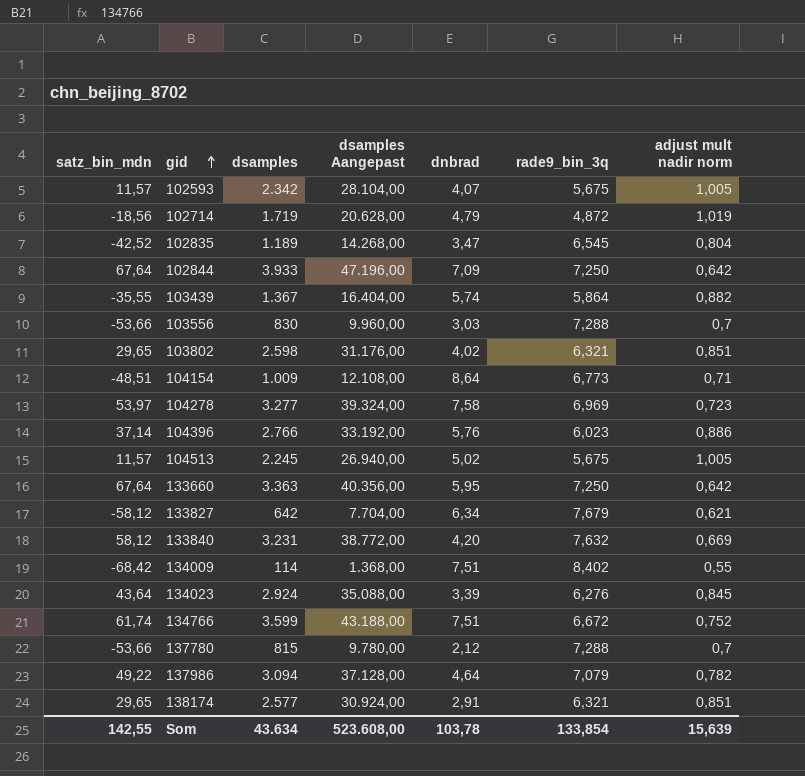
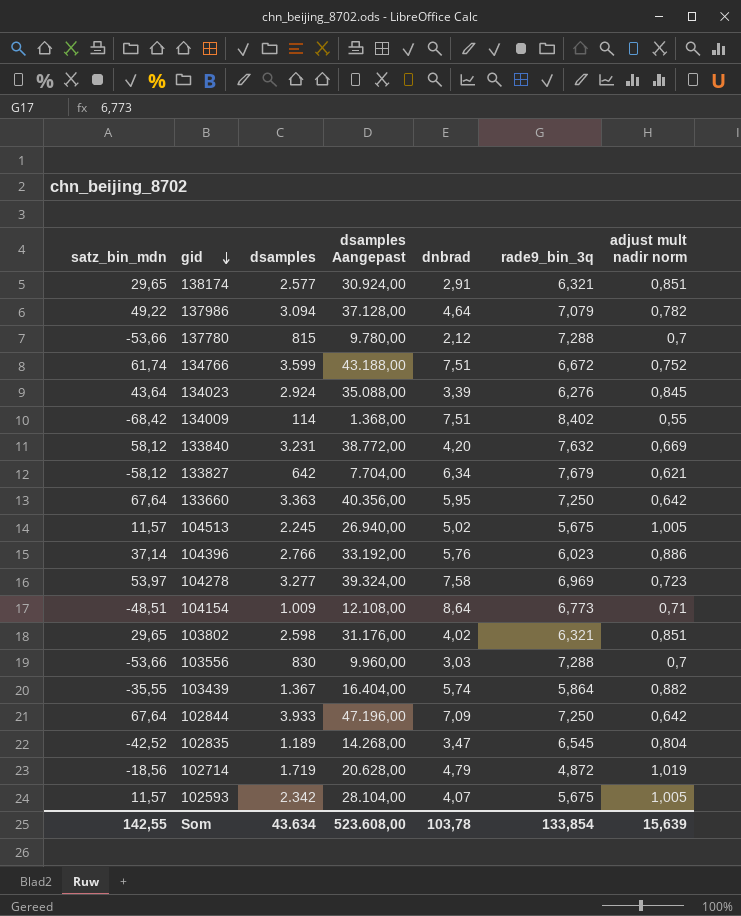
row order: gid ascending -> gid descending

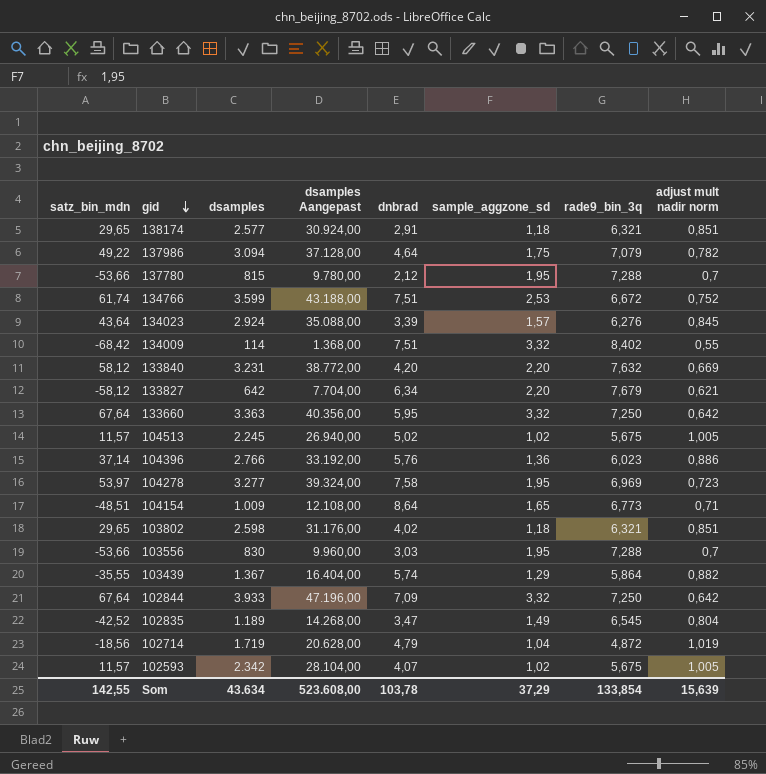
column sample_aggzone_sd | position: none -> 6

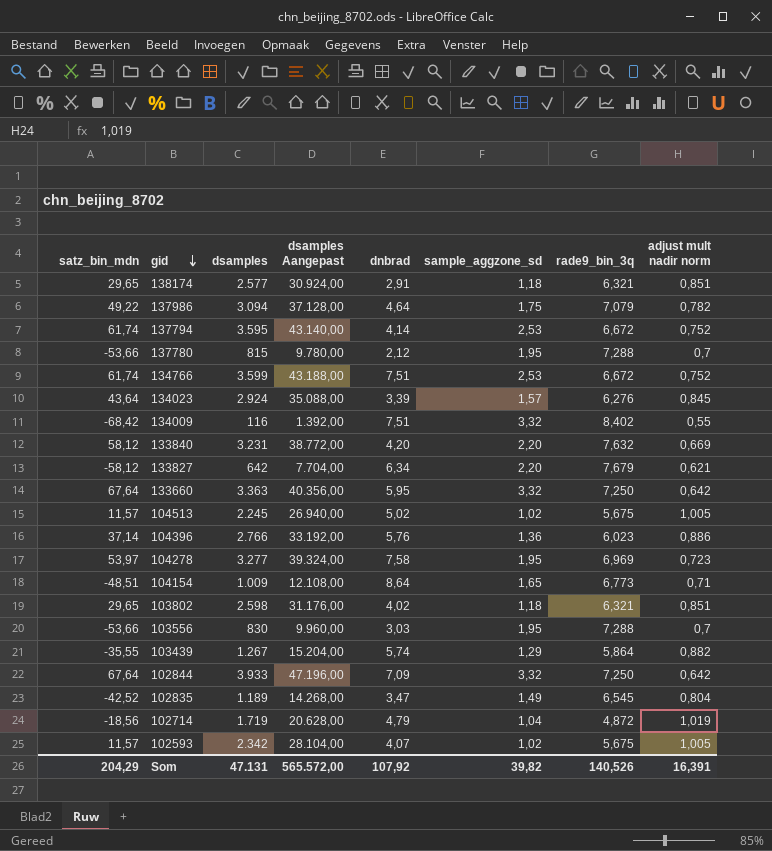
row 137794: none -> 61,74 | 3.595 | 43.140,00 | 4,14 | 2,53 | 6,672 | 0,752
134009 | dsamples: 114 -> 116
134009 | dsamples Aangepast: 1.368,00 -> 1.392,00
103439 | dsamples: 1.367 -> 1.267
103439 | dsamples Aangepast: 16.404,00 -> 15.204,00
Som | satz_bin_mdn: 142,55 -> 204,29
Som | dsamples: 43.634 -> 47.131
Som | dsamples Aangepast: 523.608,00 -> 565.572,00
Som | dnbrad: 103,78 -> 107,92
Som | sample_aggzone_sd: 37,29 -> 39,82
Som | rade9_bin_3q: 133,854 -> 140,526
Som | adjust mult nadir norm: 15,639 -> 16,391

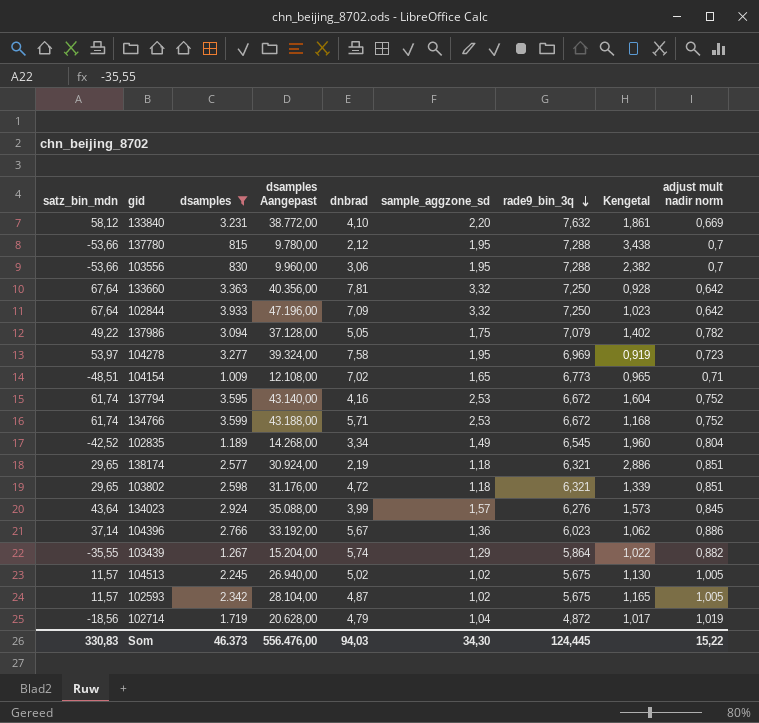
filter: none -> dsamples >= 815
row order: gid descending -> rade9_bin_3q descending
column Kengetal | formula: none -> [rade9_bin_3q] / [dnbrad]
133840 | dnbrad: 4,20 -> 4,10
103556 | dnbrad: 3,03 -> 3,06
133660 | dnbrad: 5,95 -> 7,81
137986 | dnbrad: 4,64 -> 5,05
104154 | dnbrad: 8,64 -> 7,02
137794 | dnbrad: 4,14 -> 4,16
134766 | dnbrad: 7,51 -> 5,71
102835 | dnbrad: 3,47 -> 3,34
138174 | dnbrad: 2,91 -> 2,19
103802 | dnbrad: 4,02 -> 4,72
134023 | dnbrad: 3,39 -> 3,99
104396 | dnbrad: 5,76 -> 5,67
102593 | dnbrad: 4,07 -> 4,87
Som | satz_bin_mdn: 204,29 -> 330,83
Som | dsamples: 47.131 -> 46.373
Som | dsamples Aangepast: 565.572,00 -> 556.476,00
Som | dnbrad: 107,92 -> 94,03
Som | sample_aggzone_sd: 39,82 -> 34,30
Som | rade9_bin_3q: 140,526 -> 124,445
Som | adjust mult nadir norm: 16,391 -> 15,22

